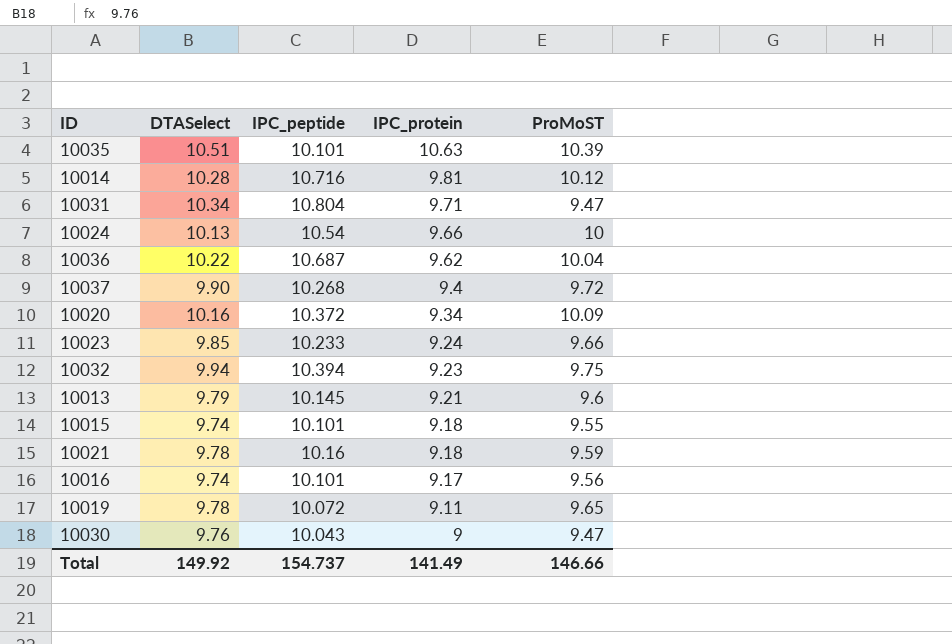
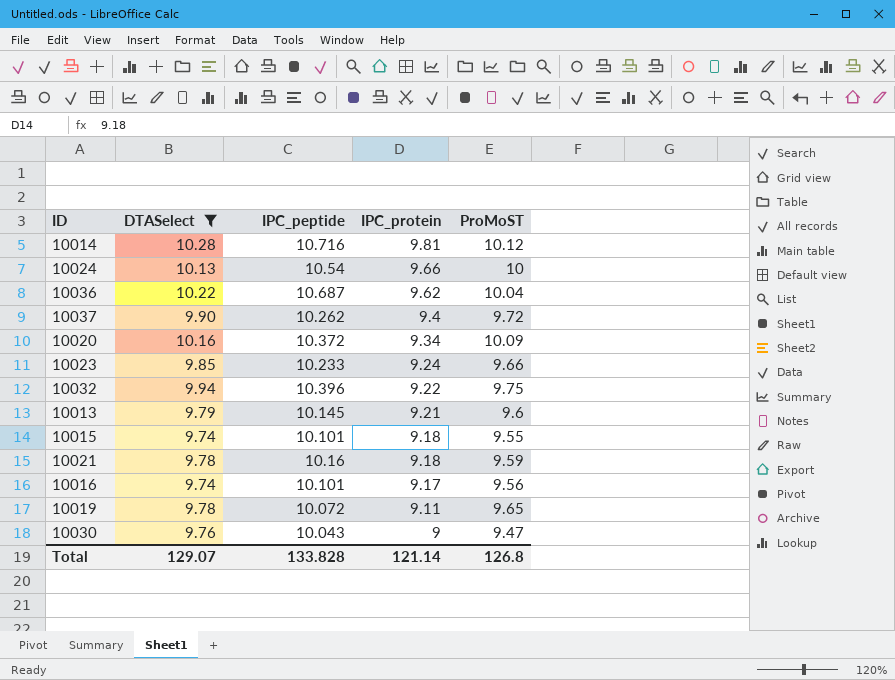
filter: none -> DTASelect <= 10.28
10037 | IPC_peptide: 10.268 -> 10.262
10032 | IPC_peptide: 10.394 -> 10.396
10032 | IPC_protein: 9.23 -> 9.22
Total | DTASelect: 149.92 -> 129.07
Total | IPC_peptide: 154.737 -> 133.828
Total | IPC_protein: 141.49 -> 121.14
Total | ProMoST: 146.66 -> 126.8

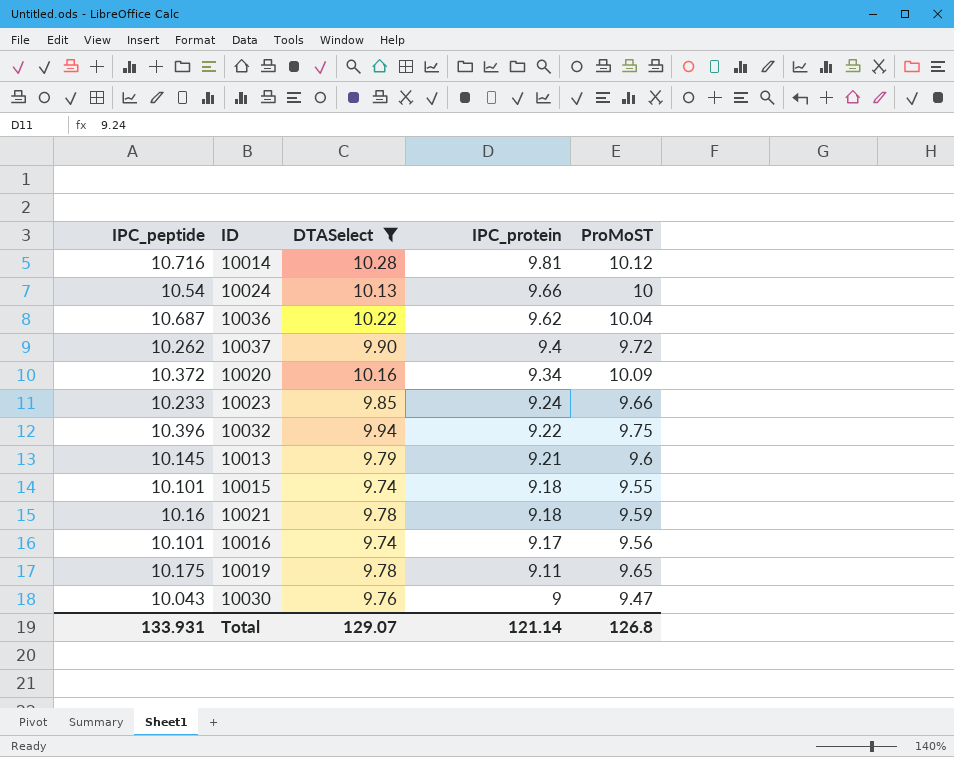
column IPC_peptide | position: 3 -> 1
10019 | IPC_peptide: 10.072 -> 10.175
Total | IPC_peptide: 133.828 -> 133.931

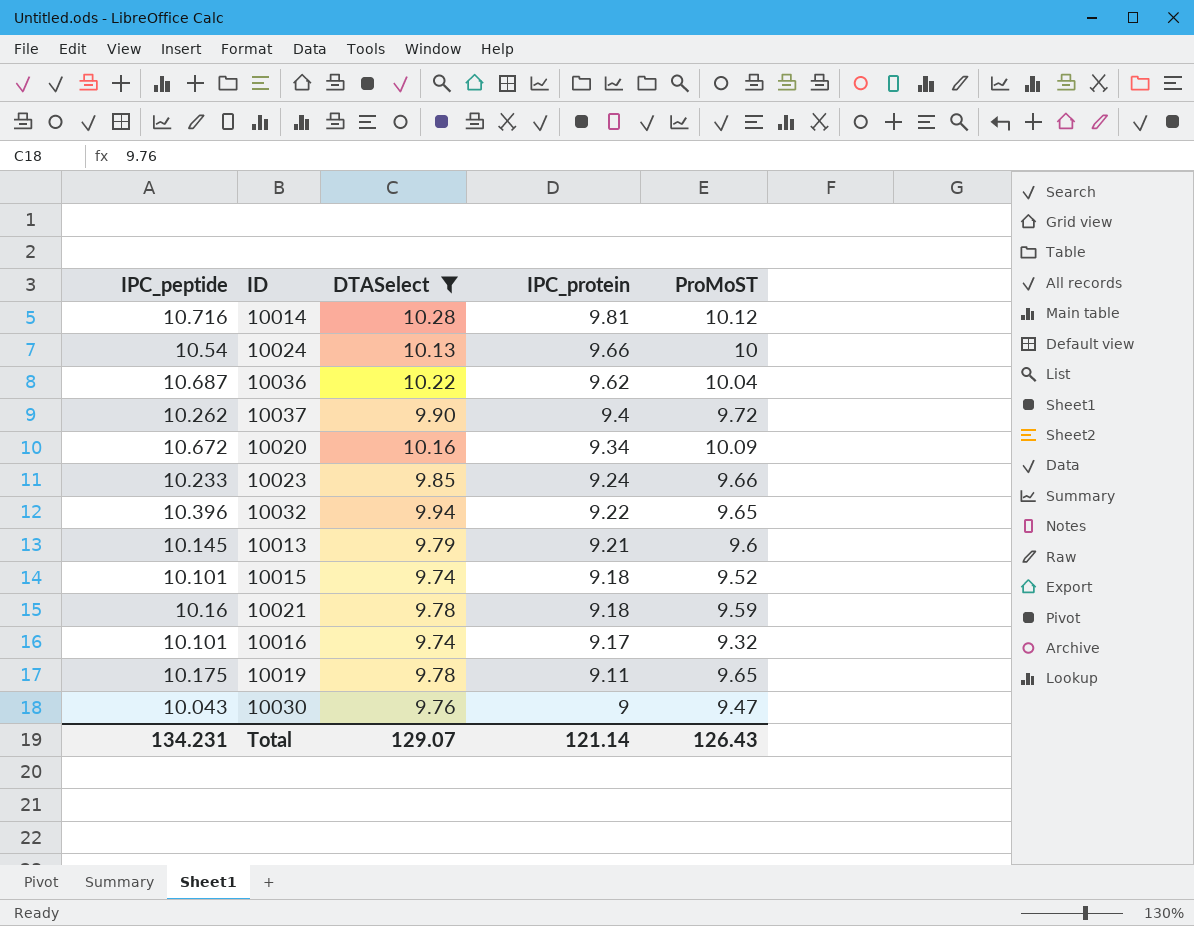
10020 | IPC_peptide: 10.372 -> 10.672
10032 | ProMoST: 9.75 -> 9.65
10015 | ProMoST: 9.55 -> 9.52
10016 | ProMoST: 9.56 -> 9.32
Total | IPC_peptide: 133.931 -> 134.231
Total | ProMoST: 126.8 -> 126.43

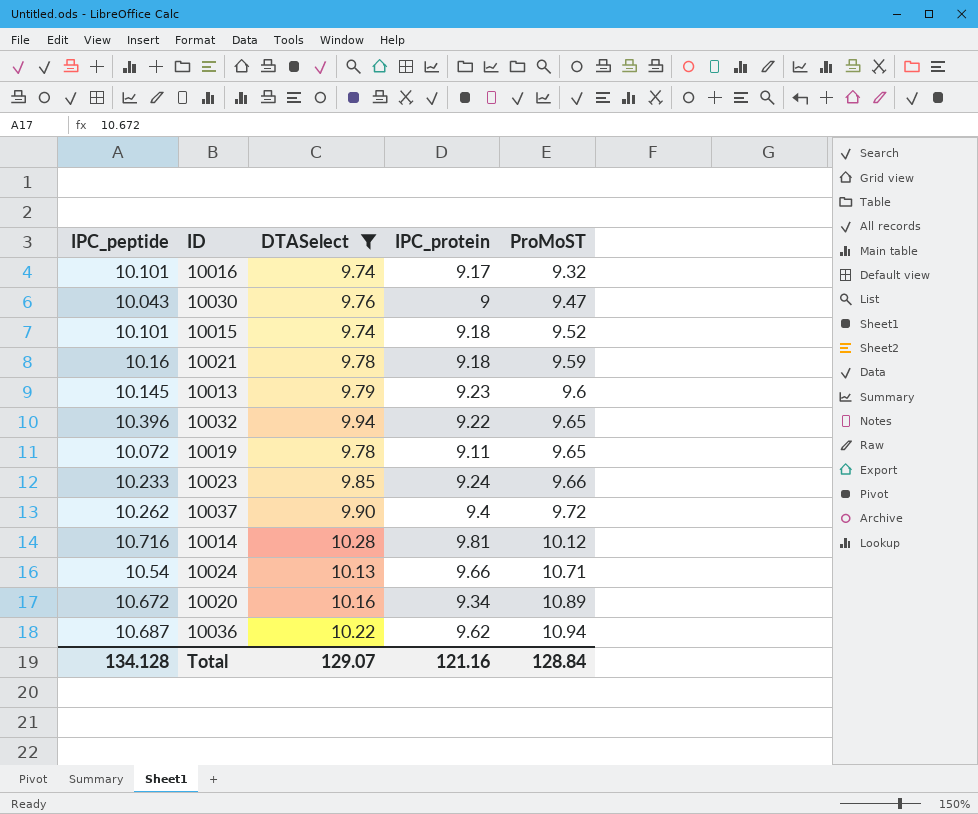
row order: IPC_protein descending -> ProMoST ascending
10013 | IPC_protein: 9.21 -> 9.23
10019 | IPC_peptide: 10.175 -> 10.072
10024 | ProMoST: 10 -> 10.71
10020 | ProMoST: 10.09 -> 10.89
10036 | ProMoST: 10.04 -> 10.94
Total | IPC_peptide: 134.231 -> 134.128
Total | IPC_protein: 121.14 -> 121.16
Total | ProMoST: 126.43 -> 128.84

